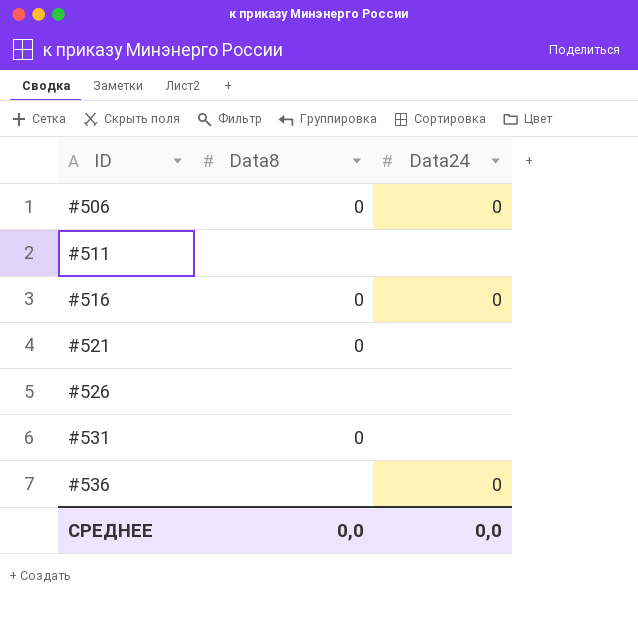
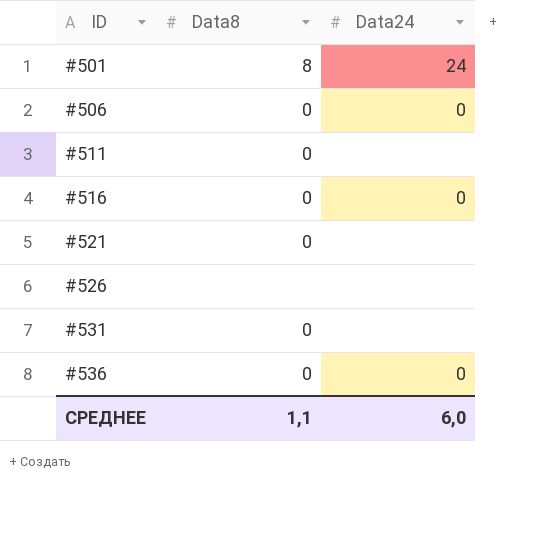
row #501: none -> 8 | 24
#511 | Data8: none -> 0
#536 | Data8: none -> 0
СРЕДНЕЕ | Data8: 0,0 -> 1,1
СРЕДНЕЕ | Data24: 0,0 -> 6,0

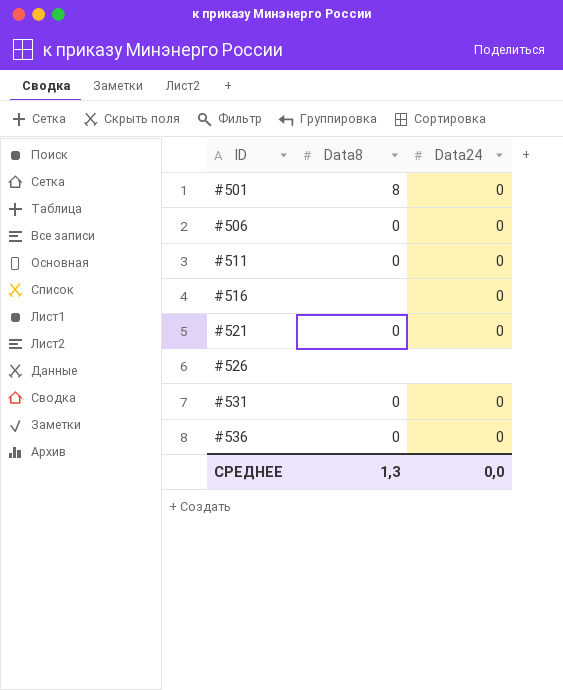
#501 | Data24: 24 -> 0
#511 | Data24: none -> 0
#516 | Data8: 0 -> none
#521 | Data24: none -> 0
#531 | Data24: none -> 0
СРЕДНЕЕ | Data8: 1,1 -> 1,3
СРЕДНЕЕ | Data24: 6,0 -> 0,0

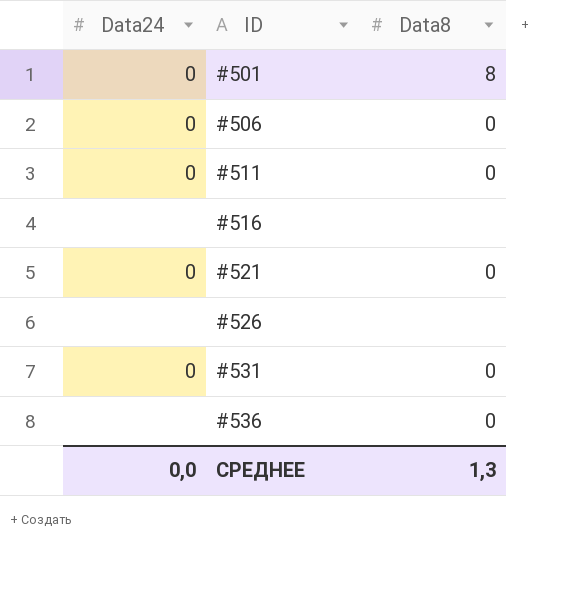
column Data24 | position: 3 -> 1
#516 | Data24: 0 -> none
#536 | Data24: 0 -> none

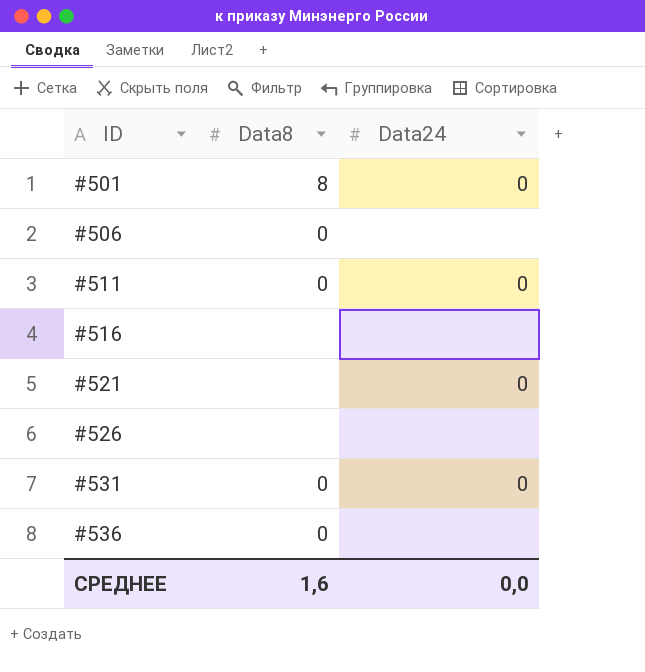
column Data24 | position: 1 -> 3
#506 | Data24: 0 -> none
#521 | Data8: 0 -> none
СРЕДНЕЕ | Data8: 1,3 -> 1,6

